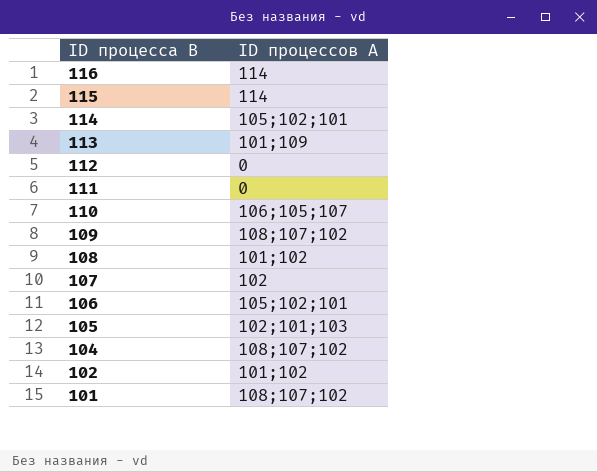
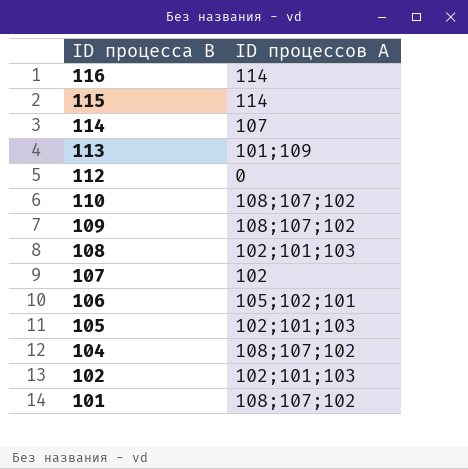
row 111: 0 -> none
114 | ID процессов A: 105;102;101 -> 107
110 | ID процессов A: 106;105;107 -> 108;107;102
108 | ID процессов A: 101;102 -> 102;101;103
102 | ID процессов A: 101;102 -> 102;101;103

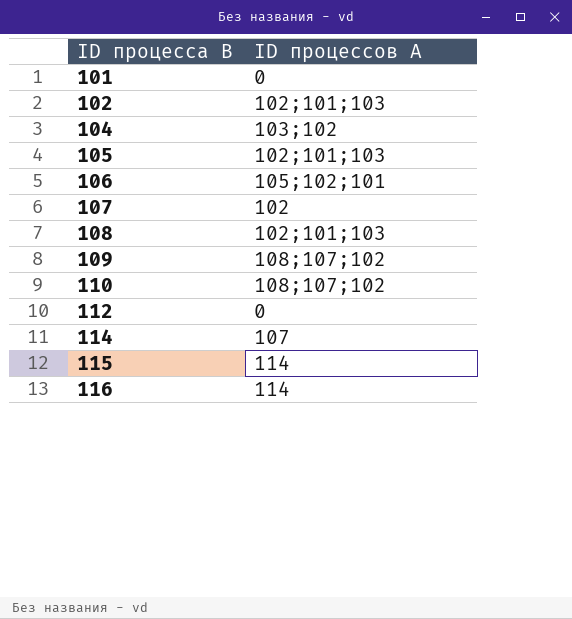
row order: ID процесса B descending -> ID процесса B ascending
row 113: 101;109 -> none
101 | ID процессов A: 108;107;102 -> 0
104 | ID процессов A: 108;107;102 -> 103;102

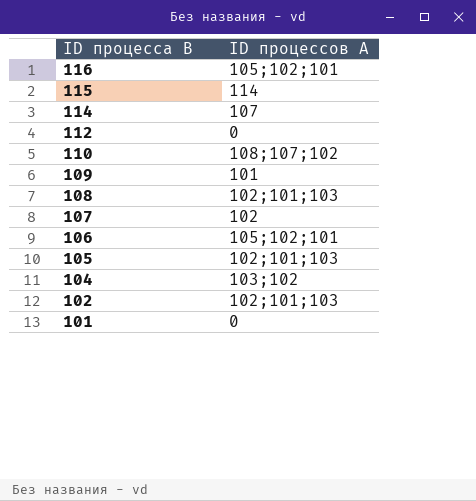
row order: ID процесса B ascending -> ID процесса B descending
116 | ID процессов A: 114 -> 105;102;101
109 | ID процессов A: 108;107;102 -> 101

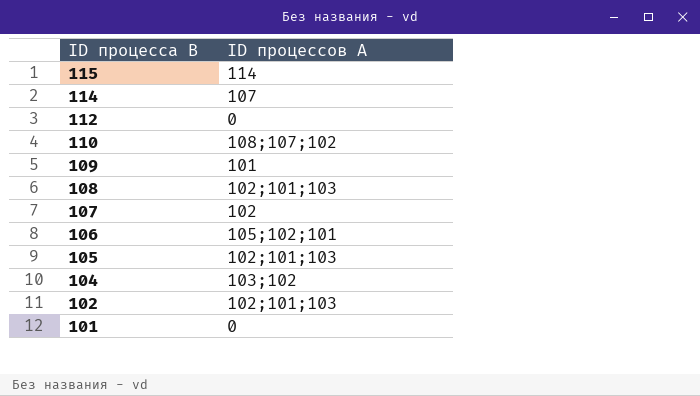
row 116: 105;102;101 -> none

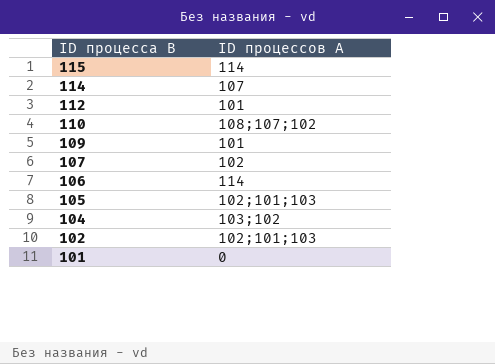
row 108: 102;101;103 -> none
112 | ID процессов A: 0 -> 101
106 | ID процессов A: 105;102;101 -> 114

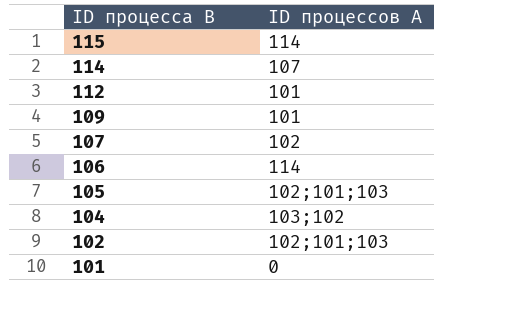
row 110: 108;107;102 -> none

